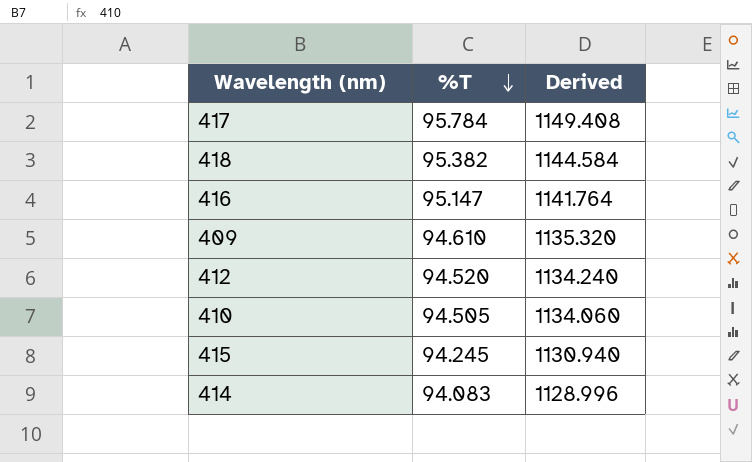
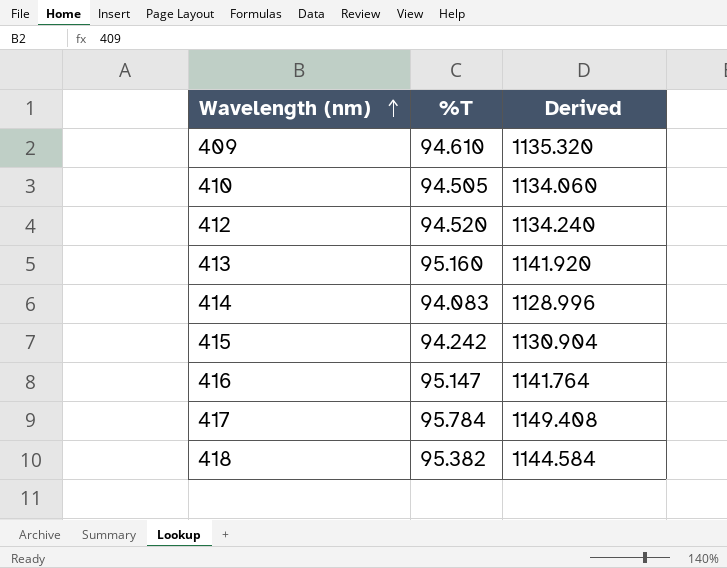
row order: %T descending -> Wavelength (nm) ascending
row 413: none -> 95.160 | 1141.920
415 | %T: 94.245 -> 94.242
415 | Derived: 1130.940 -> 1130.904

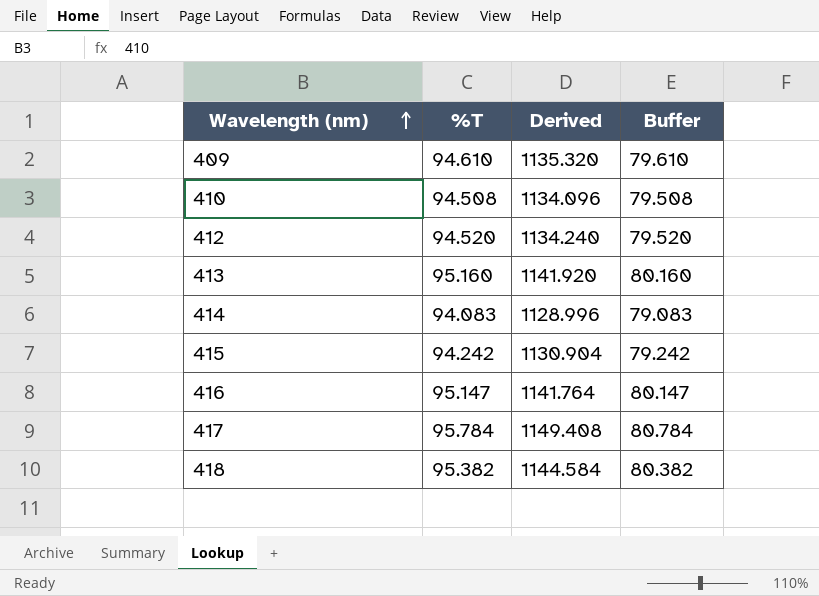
column Buffer | formula: none -> [%T] - 15
410 | %T: 94.505 -> 94.508
410 | Derived: 1134.060 -> 1134.096

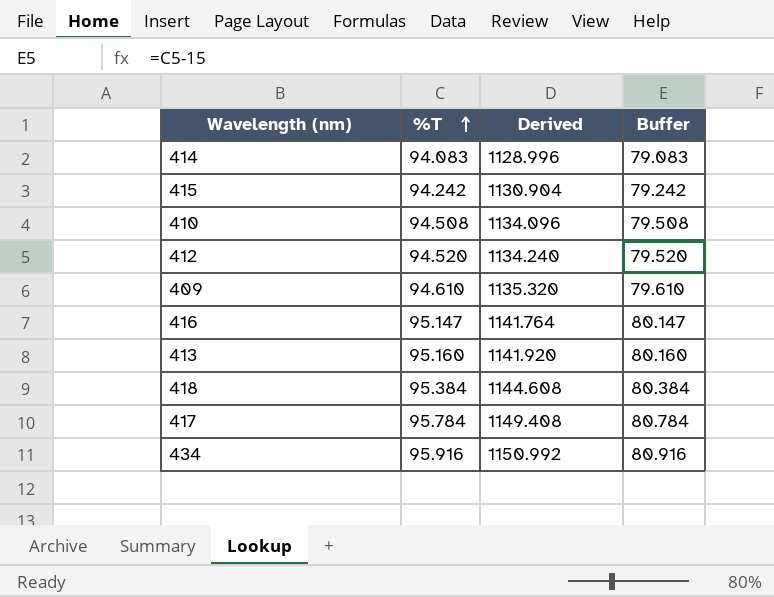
row order: Wavelength (nm) ascending -> %T ascending
418 | %T: 95.382 -> 95.384
418 | Derived: 1144.584 -> 1144.608
418 | Buffer: 80.382 -> 80.384
row 434: none -> 95.916 | 1150.992 | 80.916

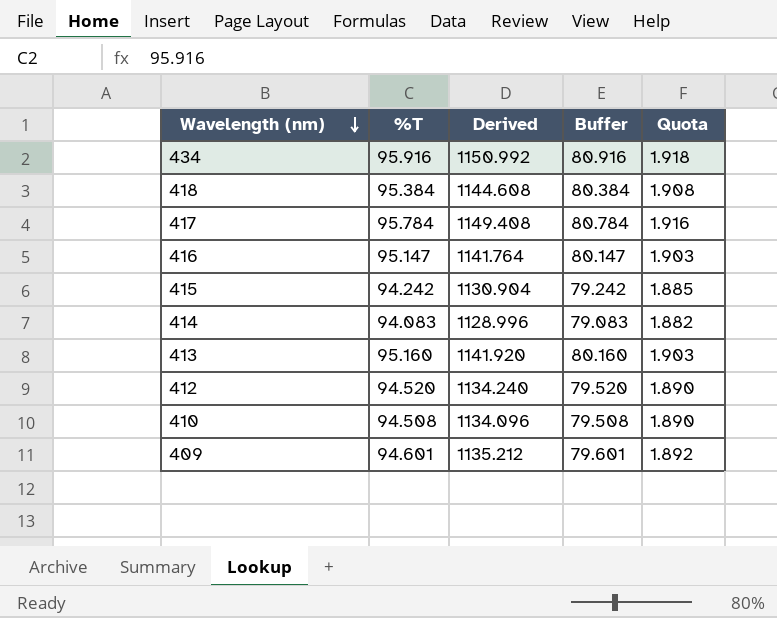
row order: %T ascending -> Wavelength (nm) descending
column Quota | formula: none -> [%T] * 0.02
409 | %T: 94.610 -> 94.601
409 | Derived: 1135.320 -> 1135.212
409 | Buffer: 79.610 -> 79.601

